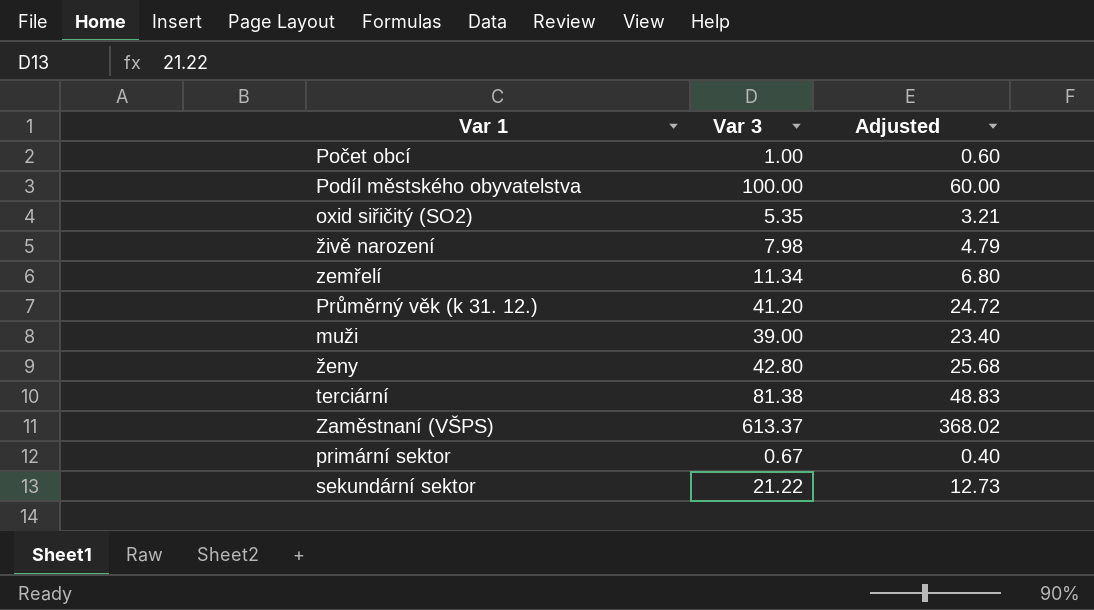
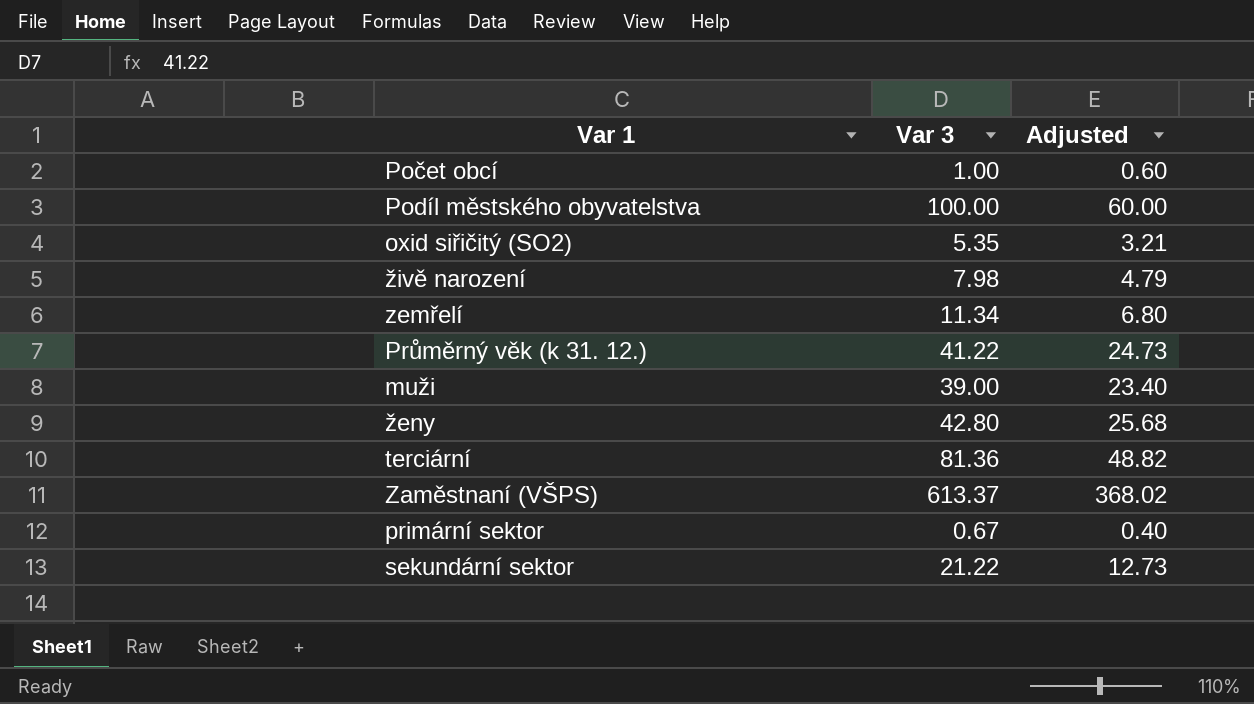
Průměrný věk (k 31. 12.) | Var 3: 41.20 -> 41.22
Průměrný věk (k 31. 12.) | Adjusted: 24.72 -> 24.73
terciární | Var 3: 81.38 -> 81.36
terciární | Adjusted: 48.83 -> 48.82

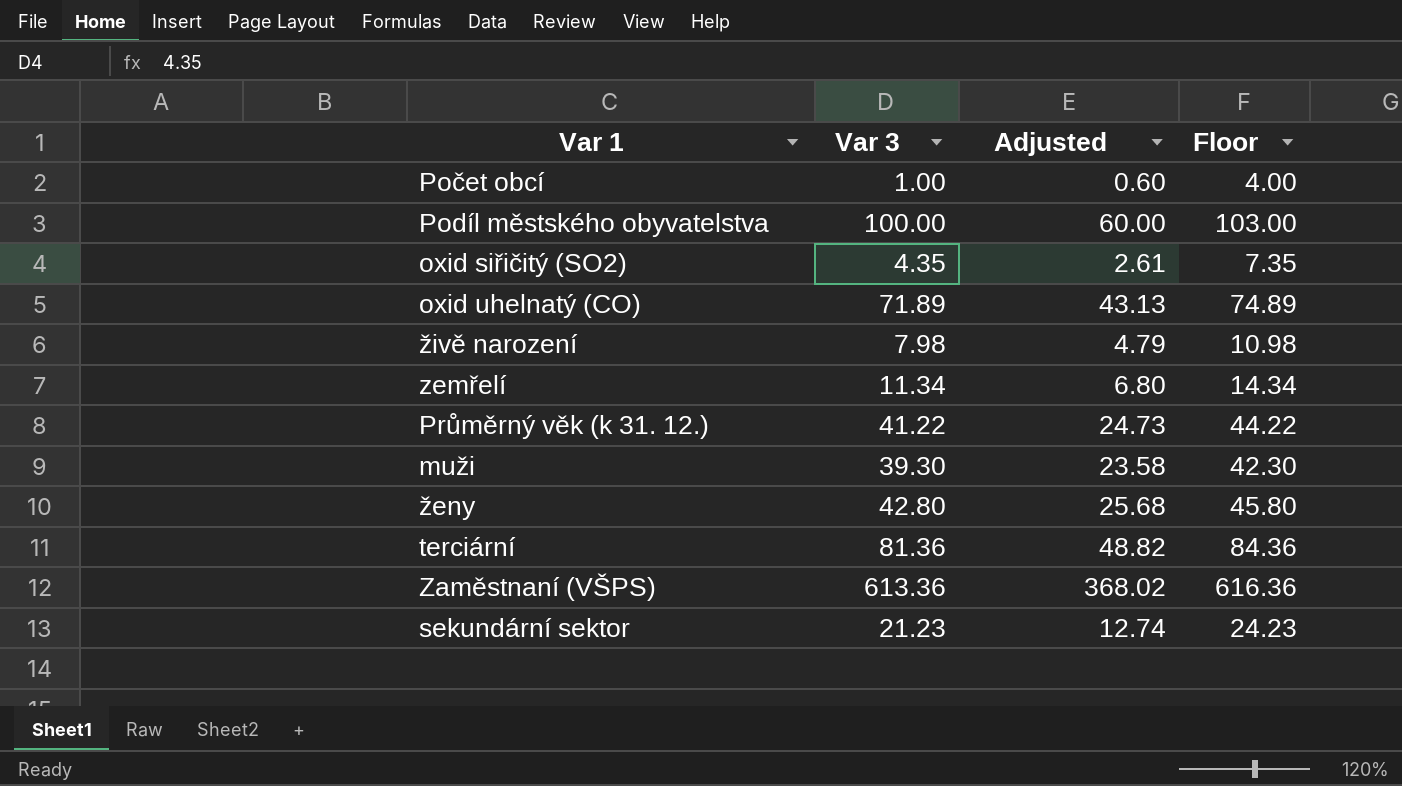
column Floor | formula: none -> [Var 3] + 3
row primární sektor: 0.67 | 0.40 -> none
oxid siřičitý (SO2) | Var 3: 5.35 -> 4.35
oxid siřičitý (SO2) | Adjusted: 3.21 -> 2.61
row oxid uhelnatý (CO): none -> 71.89 | 43.13 | 74.89
muži | Var 3: 39.00 -> 39.30
muži | Adjusted: 23.40 -> 23.58
Zaměstnaní (VŠPS) | Var 3: 613.37 -> 613.36
sekundární sektor | Var 3: 21.22 -> 21.23
sekundární sektor | Adjusted: 12.73 -> 12.74

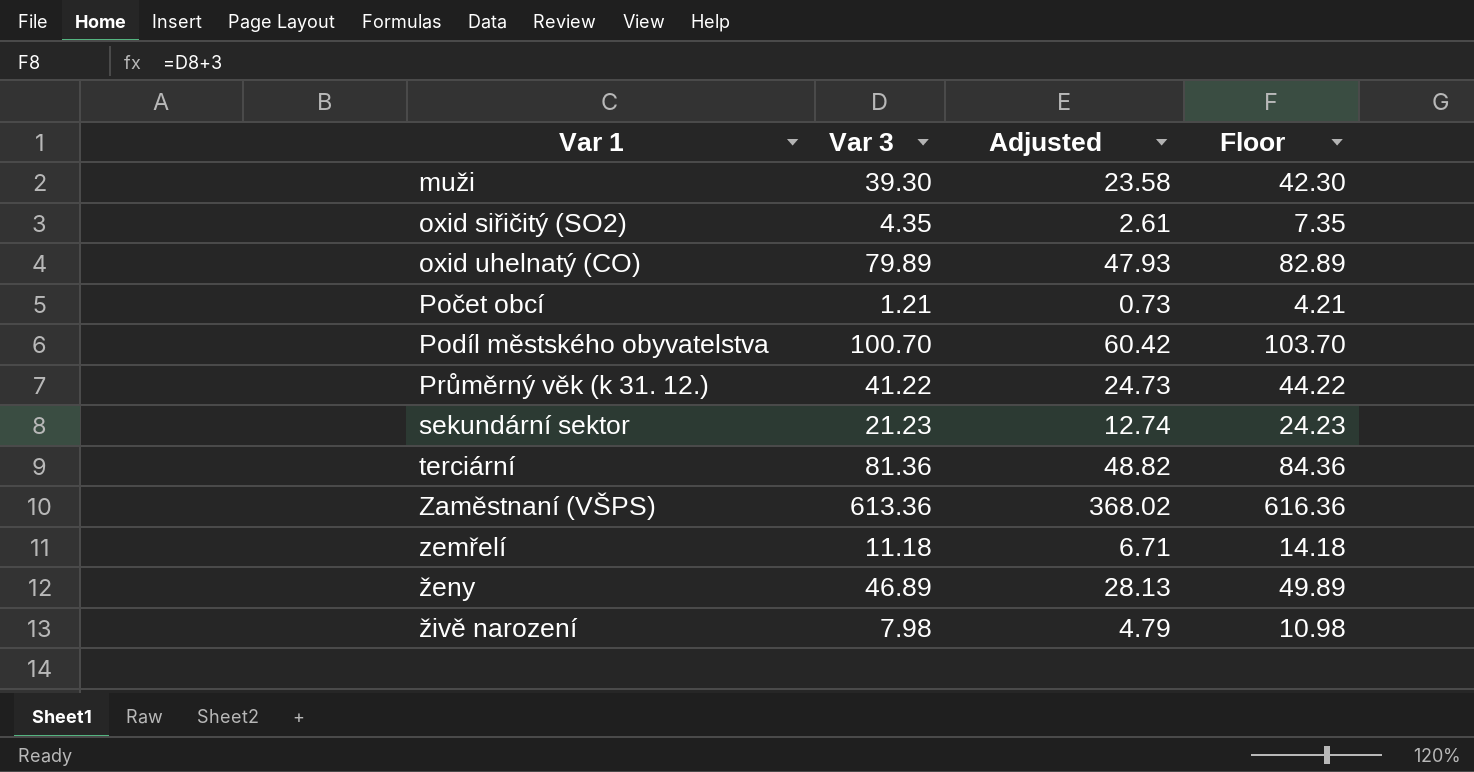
row order: none -> Var 1 ascending
oxid uhelnatý (CO) | Var 3: 71.89 -> 79.89
oxid uhelnatý (CO) | Adjusted: 43.13 -> 47.93
oxid uhelnatý (CO) | Floor: 74.89 -> 82.89
Počet obcí | Var 3: 1.00 -> 1.21
Počet obcí | Adjusted: 0.60 -> 0.73
Počet obcí | Floor: 4.00 -> 4.21
Podíl městského obyvatelstva | Var 3: 100.00 -> 100.70
Podíl městského obyvatelstva | Adjusted: 60.00 -> 60.42
Podíl městského obyvatelstva | Floor: 103.00 -> 103.70
zemřelí | Var 3: 11.34 -> 11.18
zemřelí | Adjusted: 6.80 -> 6.71
zemřelí | Floor: 14.34 -> 14.18
ženy | Var 3: 42.80 -> 46.89
ženy | Adjusted: 25.68 -> 28.13
ženy | Floor: 45.80 -> 49.89

